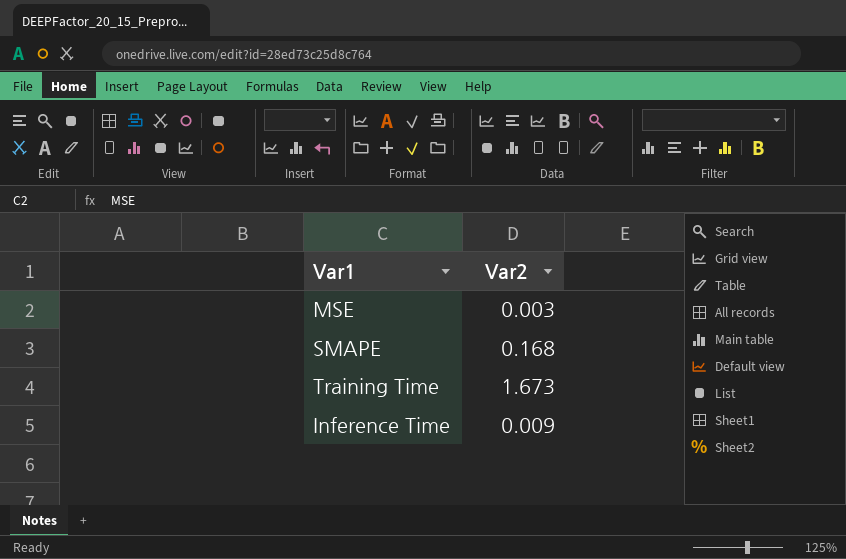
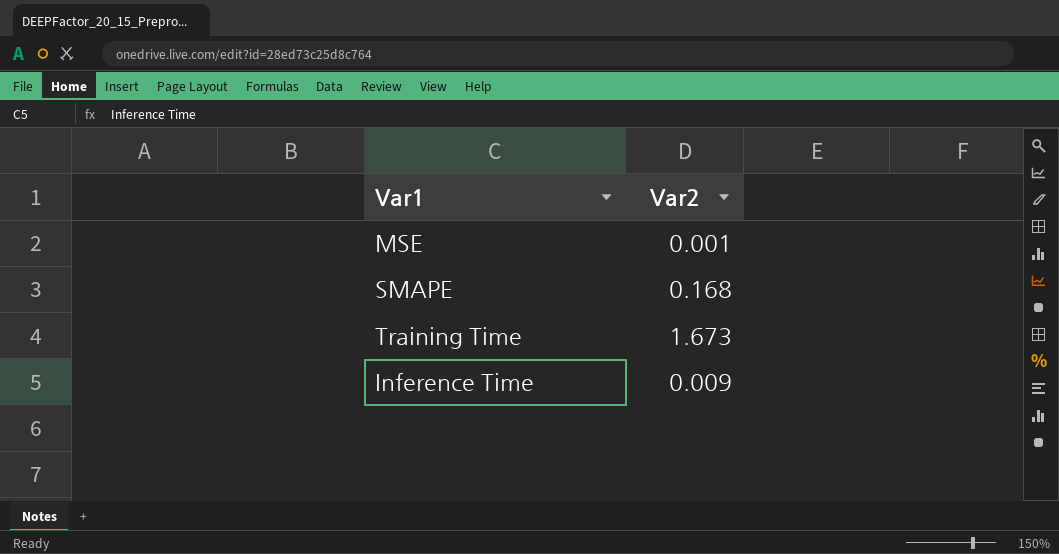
MSE | Var2: 0.003 -> 0.001

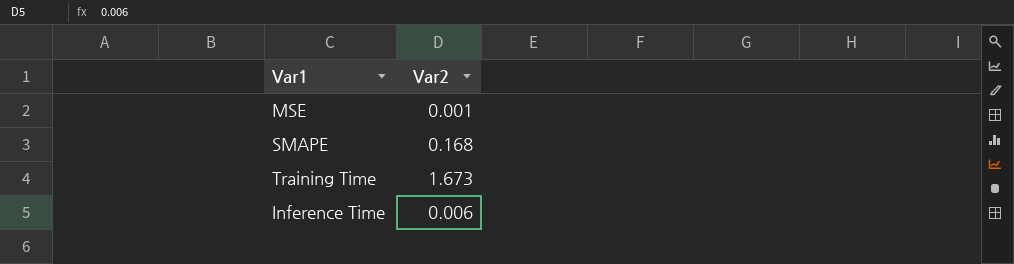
Inference Time | Var2: 0.009 -> 0.006

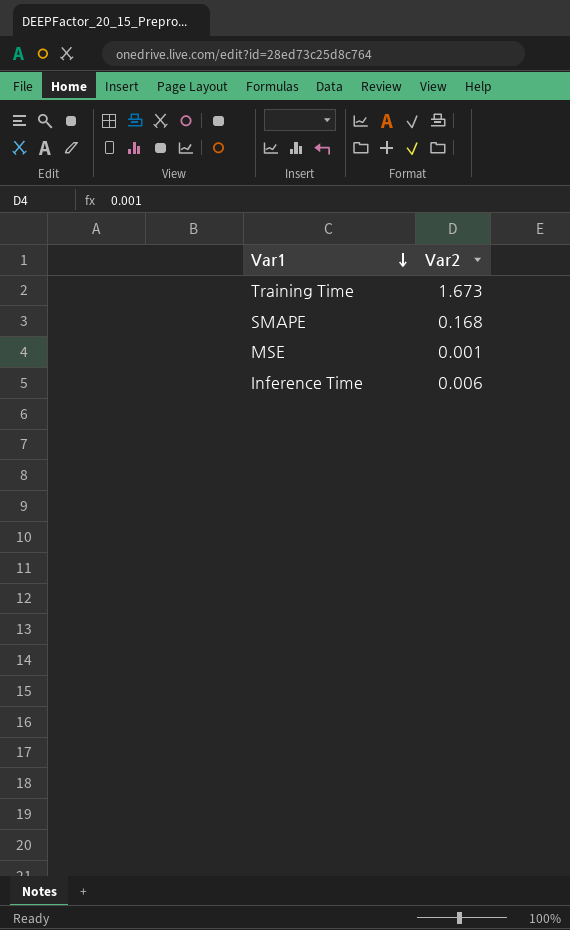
row order: none -> Var1 descending

